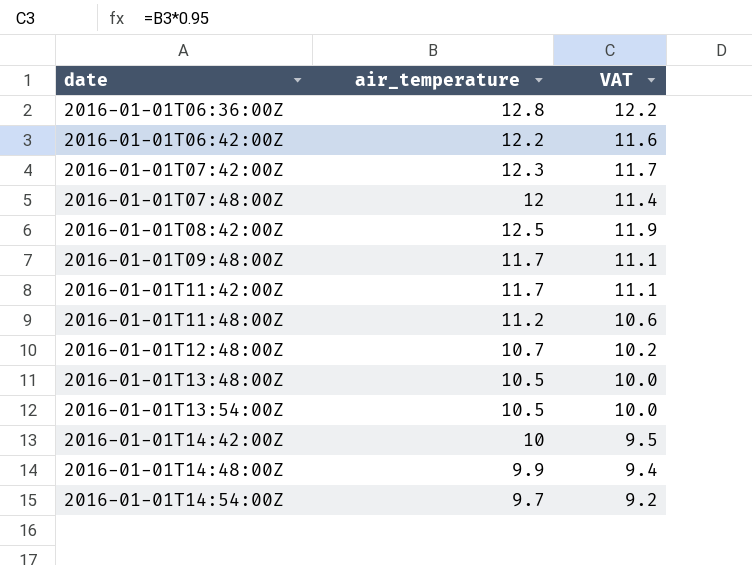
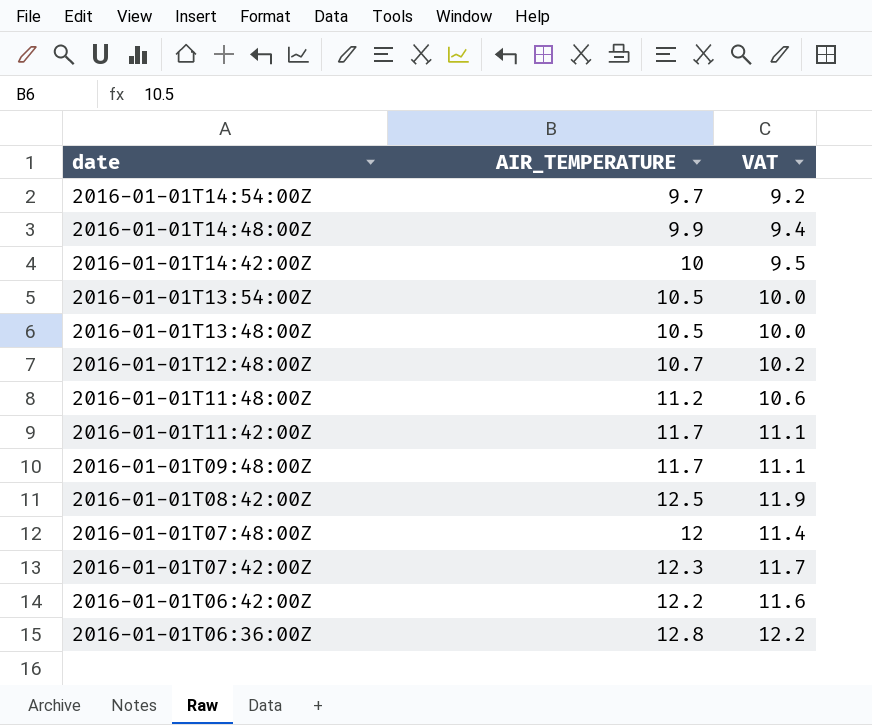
row order: date ascending -> date descending
column name: air_temperature -> AIR_TEMPERATURE

